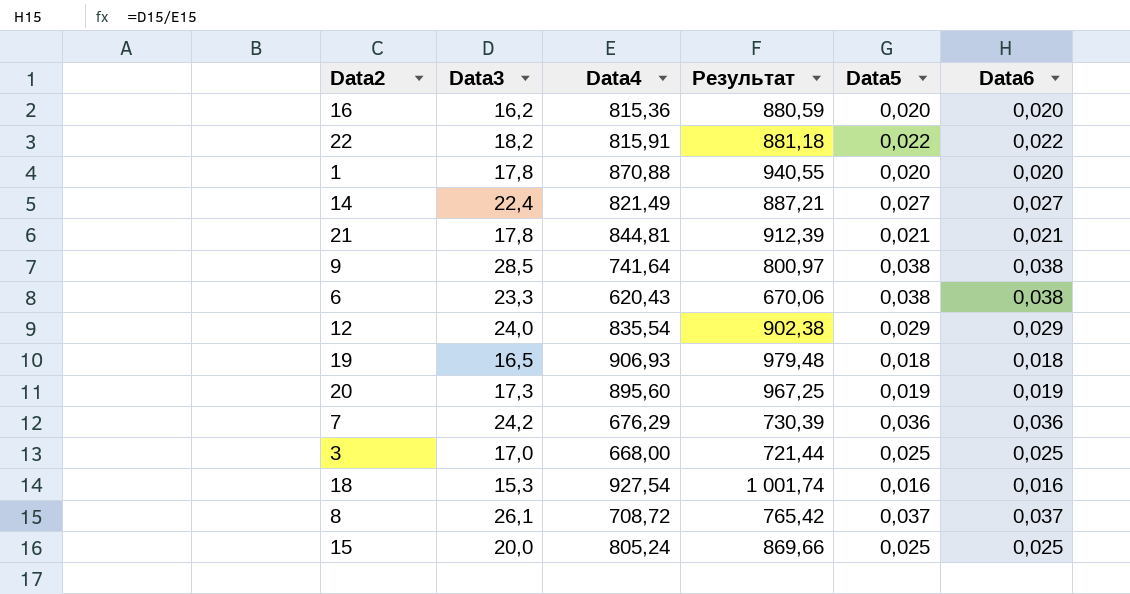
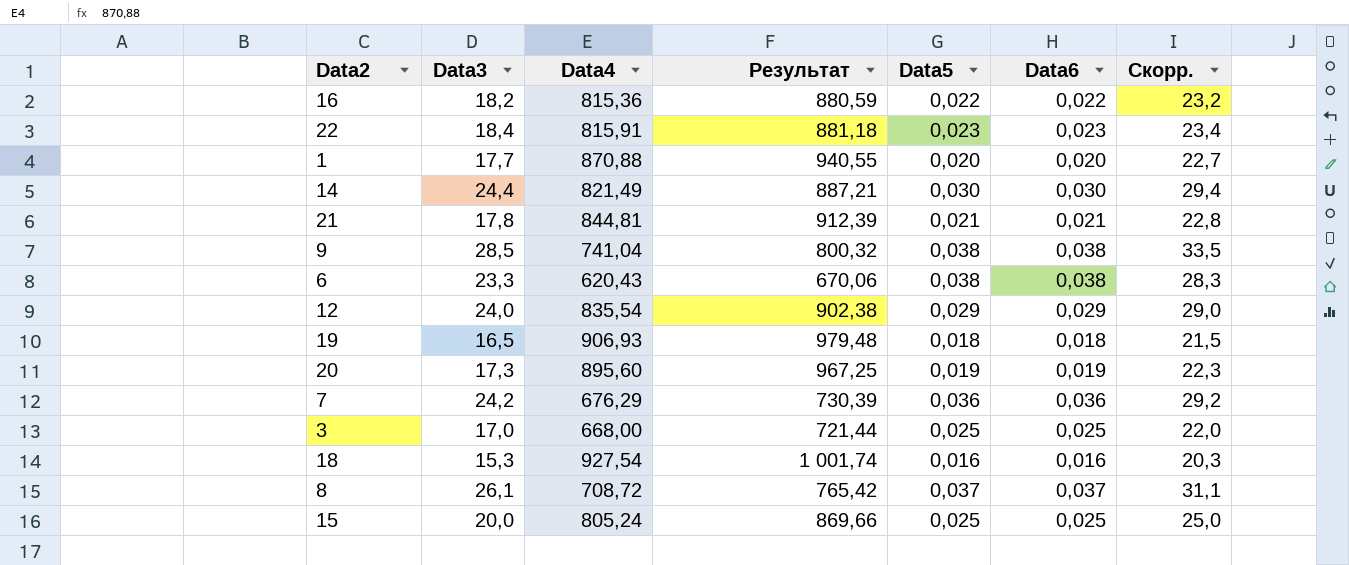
column Скорр. | formula: none -> [Data3] + 5
16 | Data3: 16,2 -> 18,2
16 | Data5: 0,020 -> 0,022
16 | Data6: 0,020 -> 0,022
22 | Data3: 18,2 -> 18,4
22 | Data5: 0,022 -> 0,023
22 | Data6: 0,022 -> 0,023
1 | Data3: 17,8 -> 17,7
14 | Data3: 22,4 -> 24,4
14 | Data5: 0,027 -> 0,030
14 | Data6: 0,027 -> 0,030
9 | Data4: 741,64 -> 741,04
9 | Результат: 800,97 -> 800,32

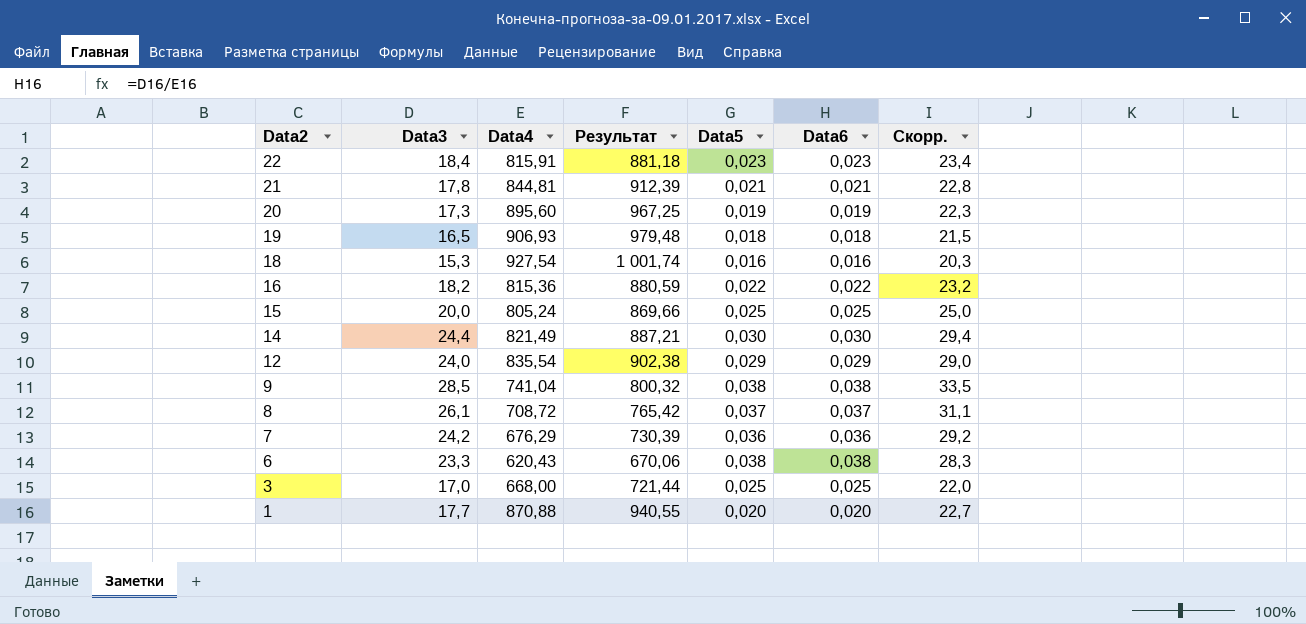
row order: none -> Data2 descending

